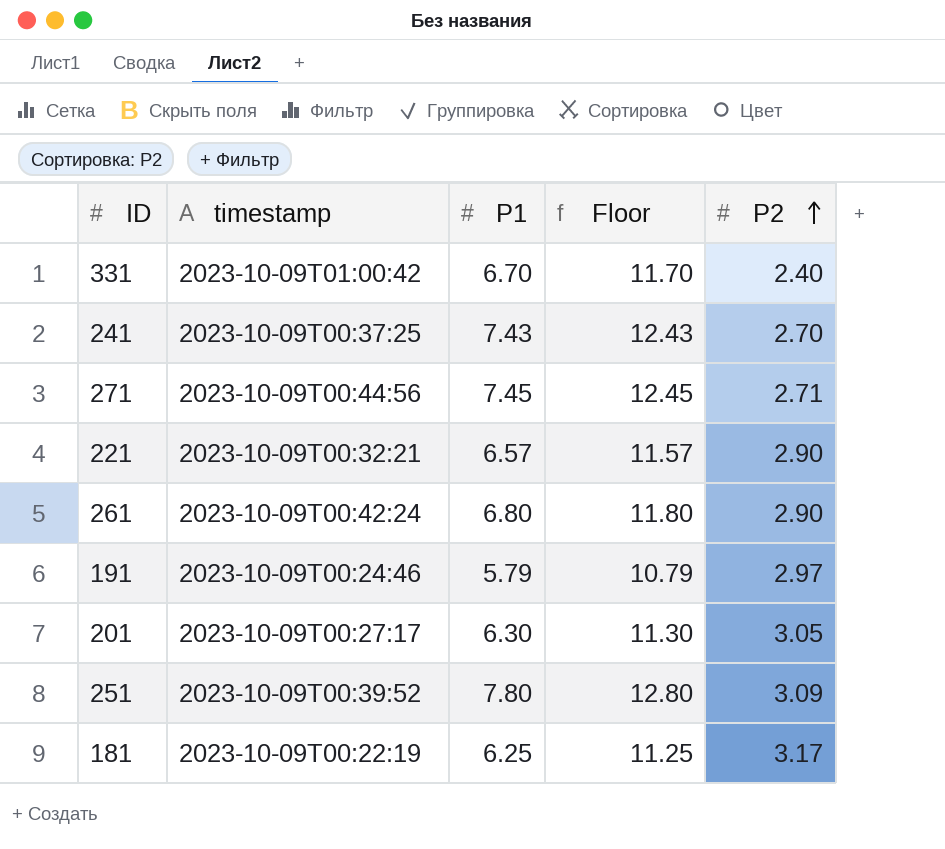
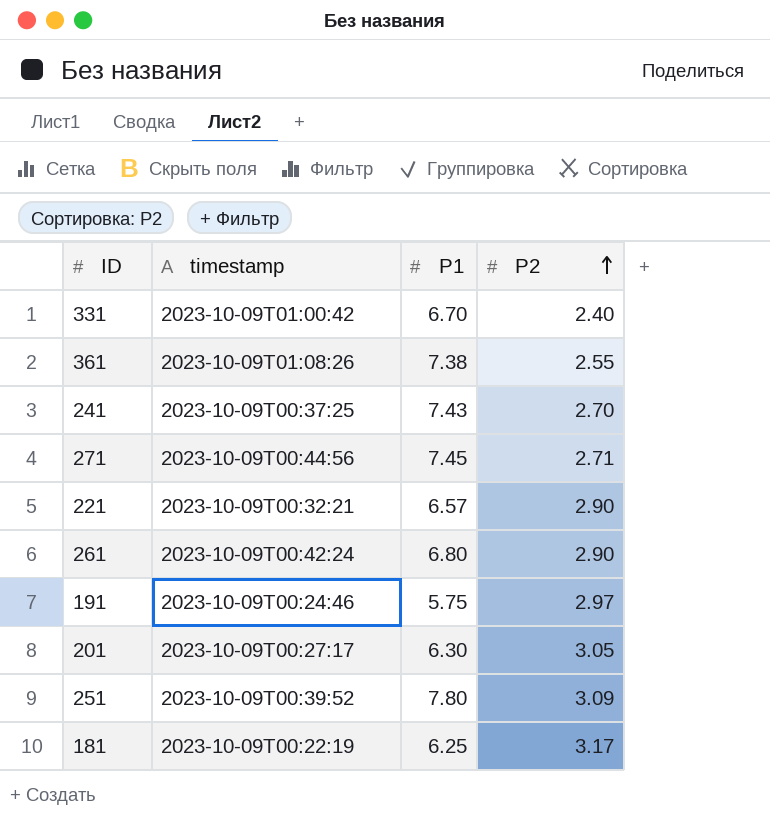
column Floor | formula: [P1] + 5 -> none
row 361: none -> 2023-10-09T01:08:26 | 7.38 | 2.55
191 | P1: 5.79 -> 5.75

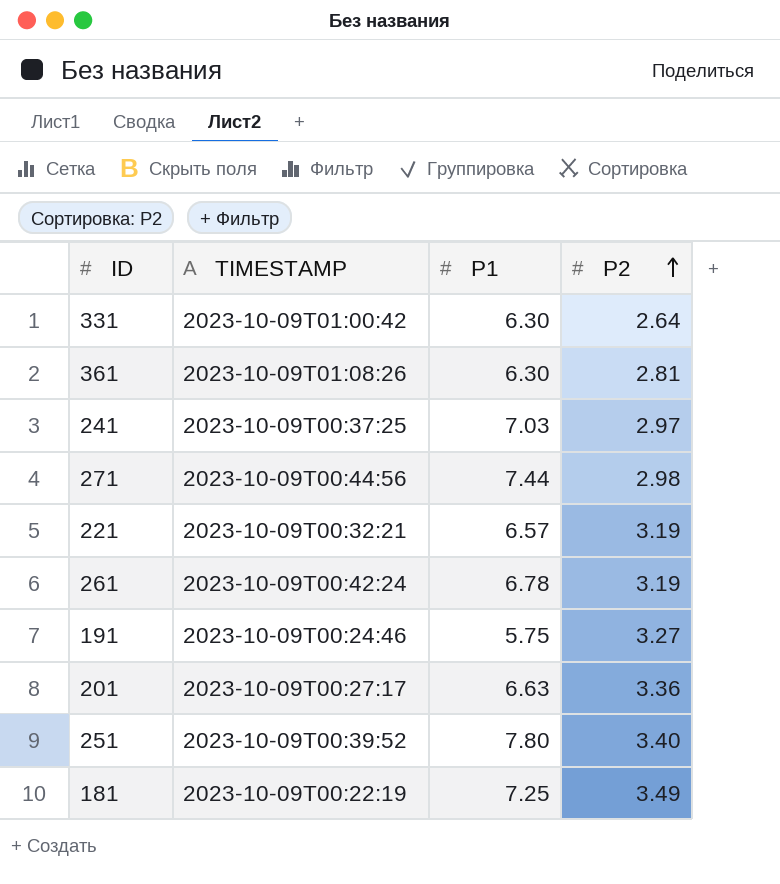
column name: timestamp -> TIMESTAMP
331 | P1: 6.70 -> 6.30
331 | P2: 2.40 -> 2.64
361 | P1: 7.38 -> 6.30
361 | P2: 2.55 -> 2.81
241 | P1: 7.43 -> 7.03
241 | P2: 2.70 -> 2.97
271 | P1: 7.45 -> 7.44
271 | P2: 2.71 -> 2.98
221 | P2: 2.90 -> 3.19
261 | P1: 6.80 -> 6.78
261 | P2: 2.90 -> 3.19
191 | P2: 2.97 -> 3.27
201 | P1: 6.30 -> 6.63
201 | P2: 3.05 -> 3.36
251 | P2: 3.09 -> 3.40
181 | P1: 6.25 -> 7.25
181 | P2: 3.17 -> 3.49

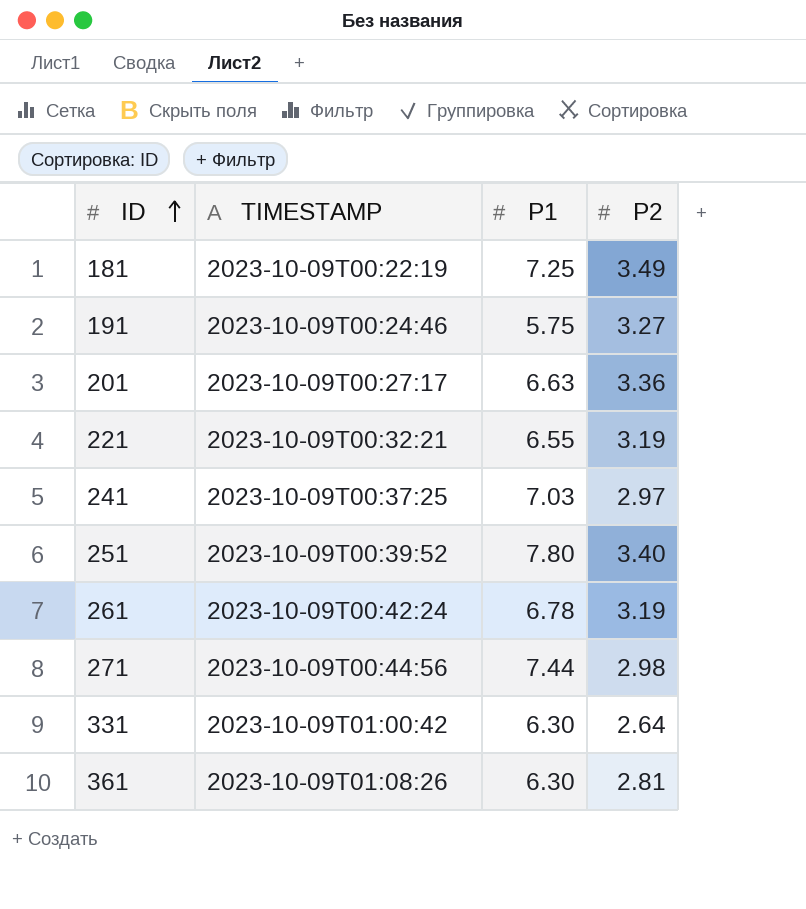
row order: P2 ascending -> ID ascending
221 | P1: 6.57 -> 6.55

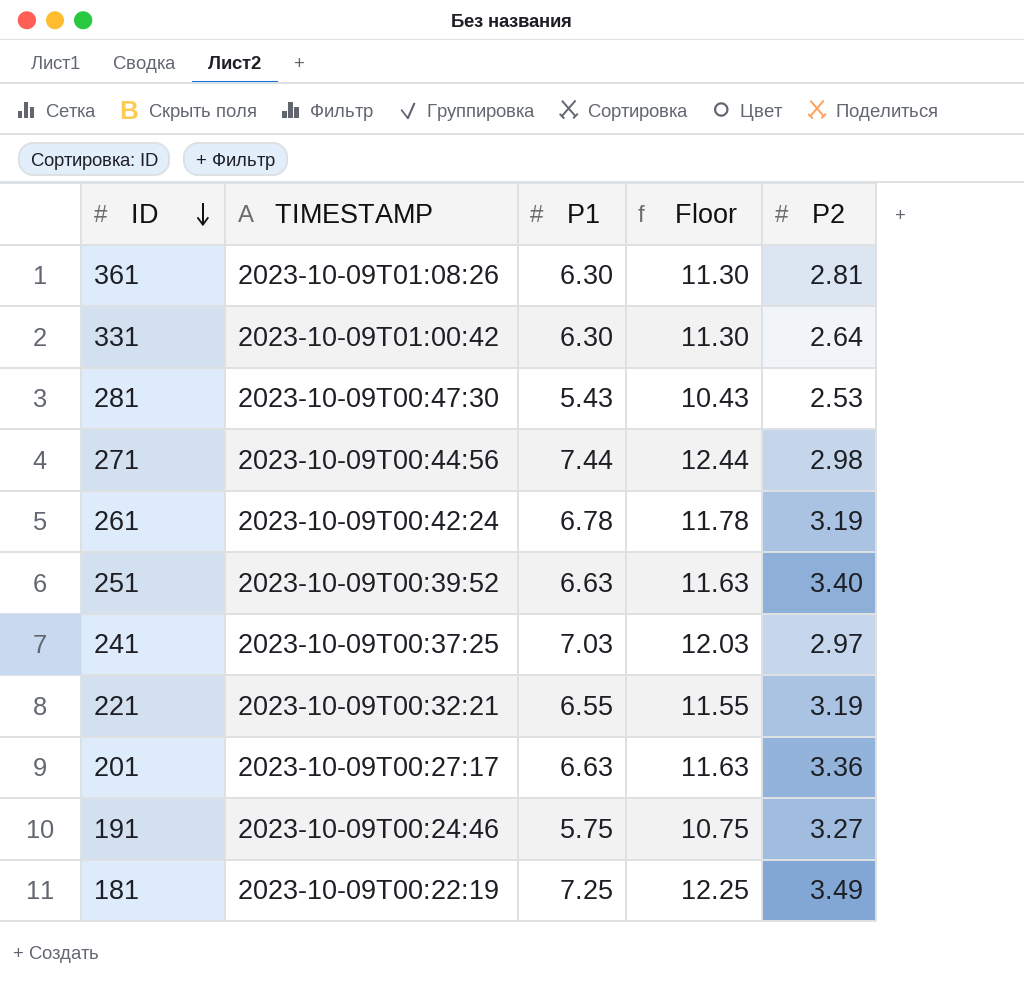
row order: ID ascending -> ID descending
column Floor | formula: none -> [P1] + 5
row 281: none -> 2023-10-09T00:47:30 | 5.43 | 10.43 | 2.53
251 | P1: 7.80 -> 6.63

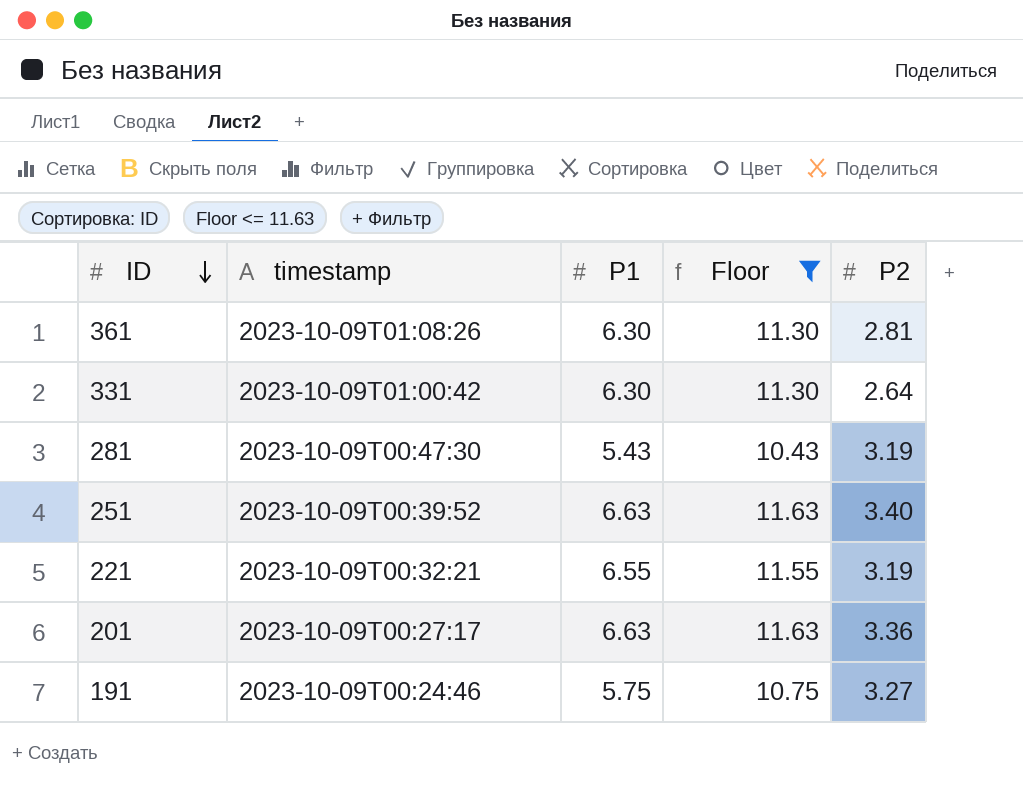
filter: none -> Floor <= 11.63
column name: TIMESTAMP -> timestamp
281 | P2: 2.53 -> 3.19

